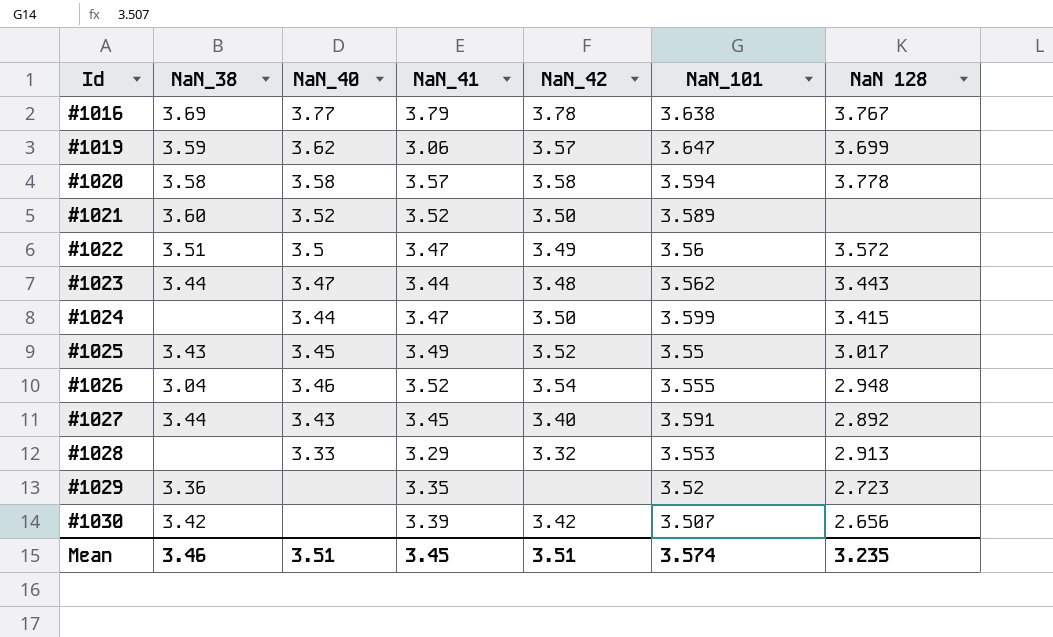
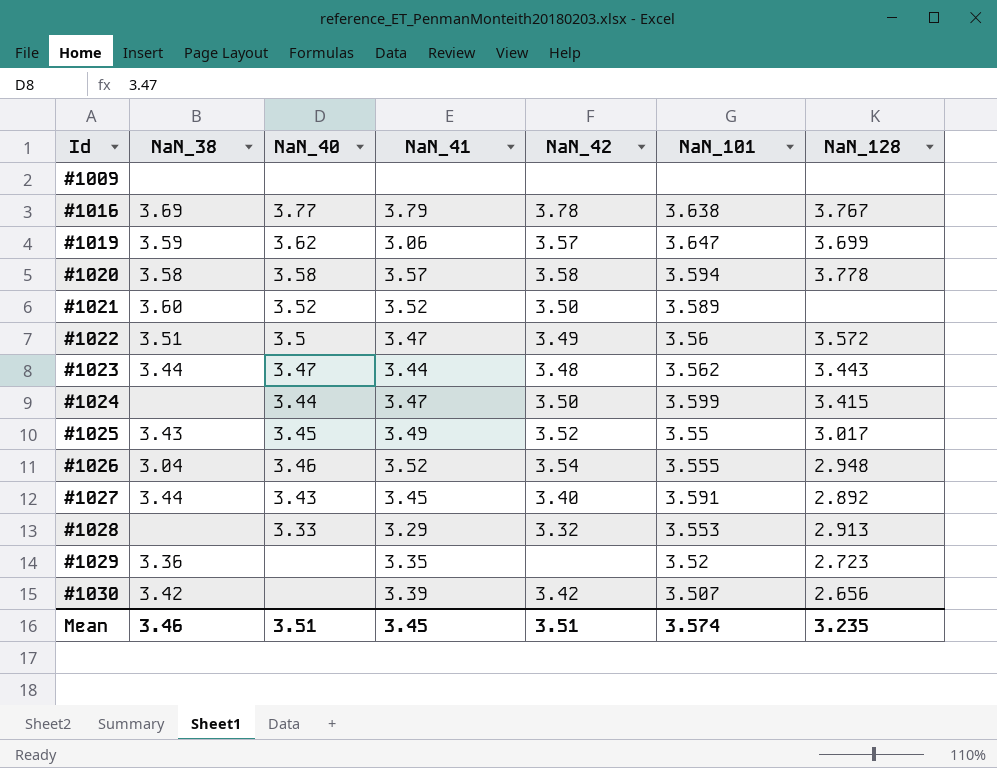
column name: NaN 128 -> NaN_128
row #1009: none -> none | none | none | none | none | none

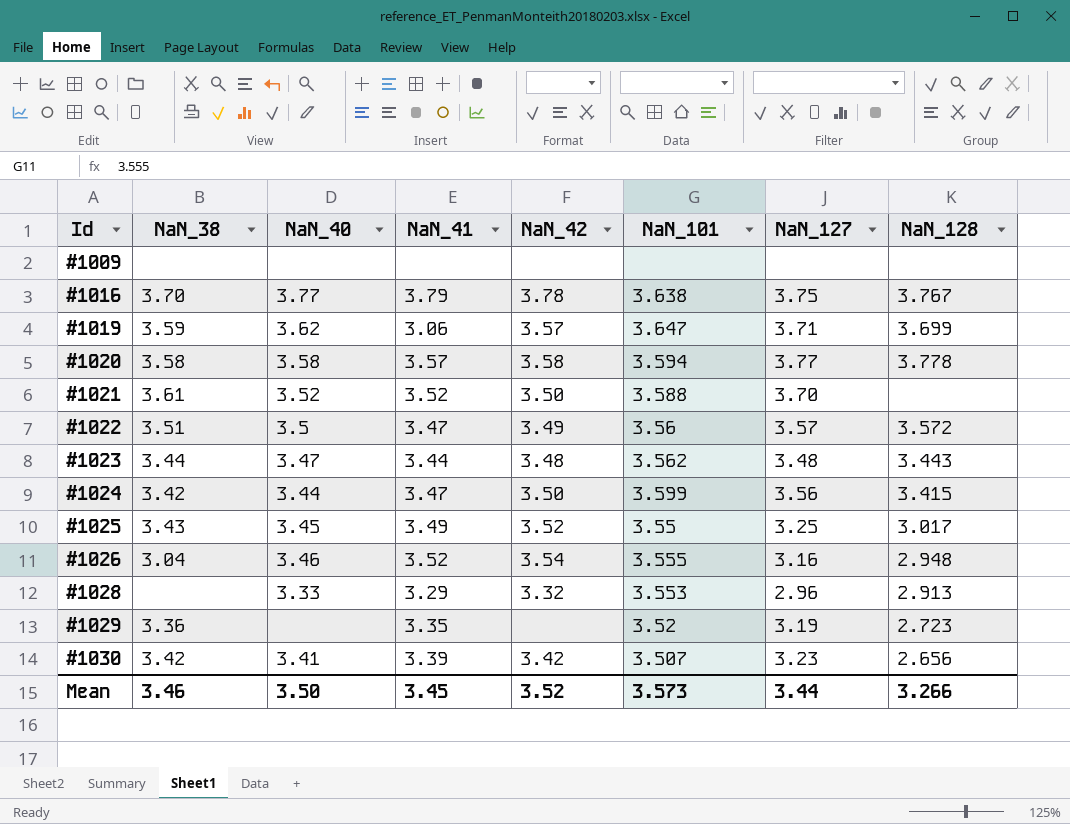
column NaN_127 | position: none -> 7
row #1027: 3.44 | 3.43 | 3.45 | 3.40 | 3.591 | 2.892 -> none
#1016 | NaN_38: 3.69 -> 3.70
#1021 | NaN_38: 3.60 -> 3.61
#1021 | NaN_101: 3.589 -> 3.588
#1024 | NaN_38: none -> 3.42
#1030 | NaN_40: none -> 3.41
Mean | NaN_40: 3.51 -> 3.50
Mean | NaN_42: 3.51 -> 3.52
Mean | NaN_101: 3.574 -> 3.573
Mean | NaN_128: 3.235 -> 3.266

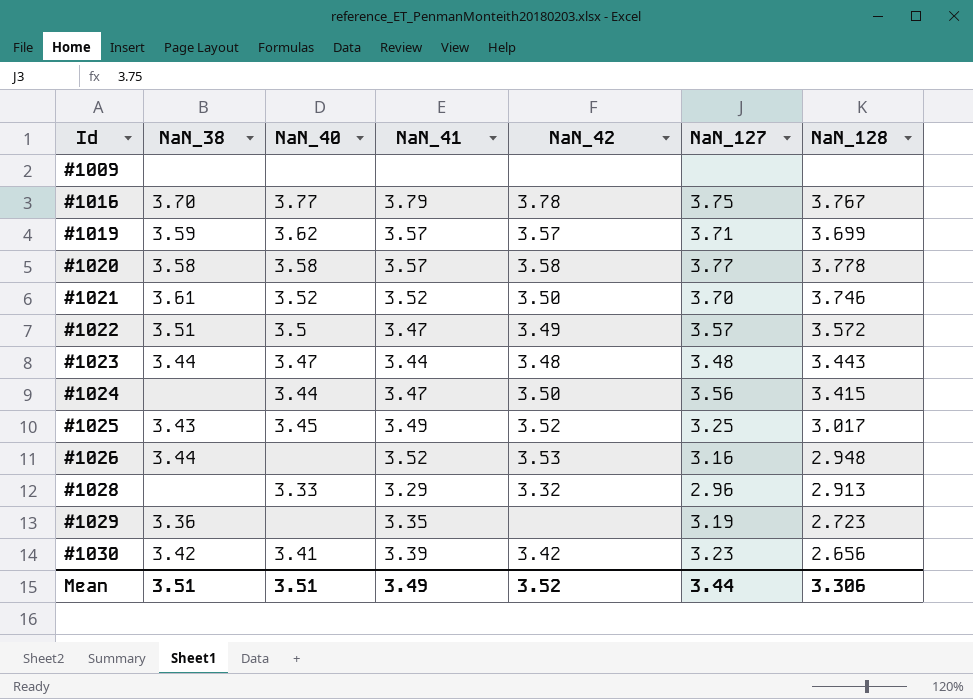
column NaN_101 | position: 6 -> none
#1019 | NaN_41: 3.06 -> 3.57
#1021 | NaN_128: none -> 3.746
#1024 | NaN_38: 3.42 -> none
#1026 | NaN_38: 3.04 -> 3.44
#1026 | NaN_40: 3.46 -> none
#1026 | NaN_42: 3.54 -> 3.53
Mean | NaN_38: 3.46 -> 3.51
Mean | NaN_40: 3.50 -> 3.51
Mean | NaN_41: 3.45 -> 3.49
Mean | NaN_128: 3.266 -> 3.306

